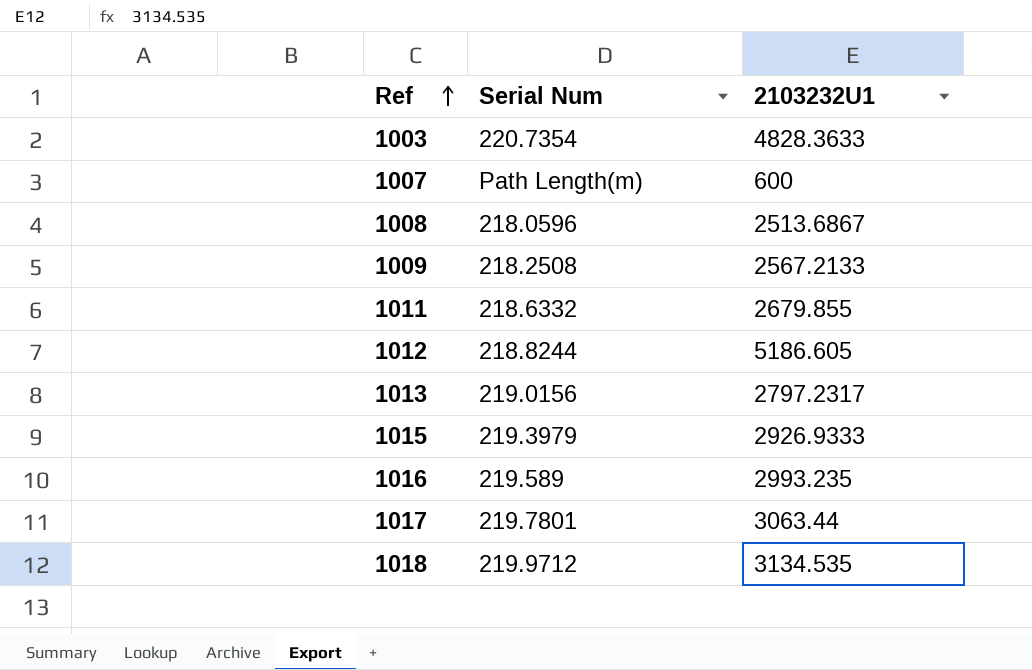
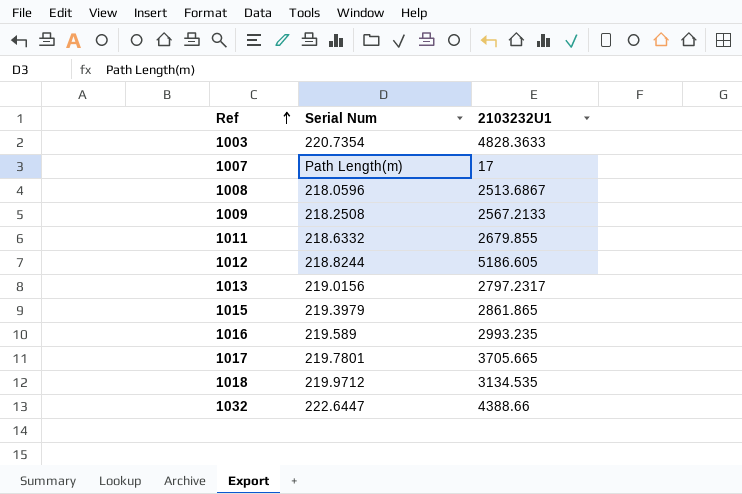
1007 | 2103232U1: 600 -> 17
1015 | 2103232U1: 2926.9333 -> 2861.865
1017 | 2103232U1: 3063.44 -> 3705.665
row 1032: none -> 222.6447 | 4388.66

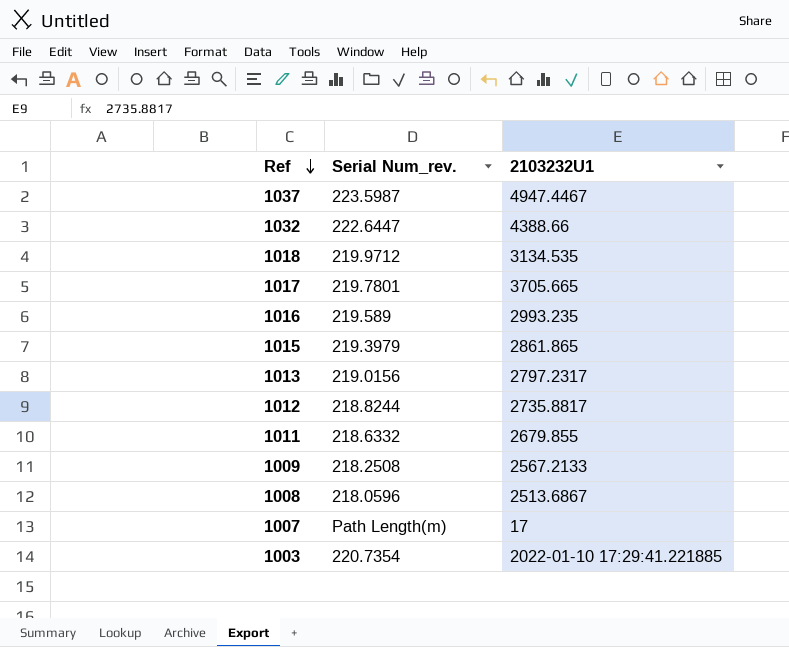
row order: Ref ascending -> Ref descending
column name: Serial Num -> Serial Num_rev.
row 1037: none -> 223.5987 | 4947.4467
1012 | 2103232U1: 5186.605 -> 2735.8817
1003 | 2103232U1: 4828.3633 -> 2022-01-10 17:29:41.221885

